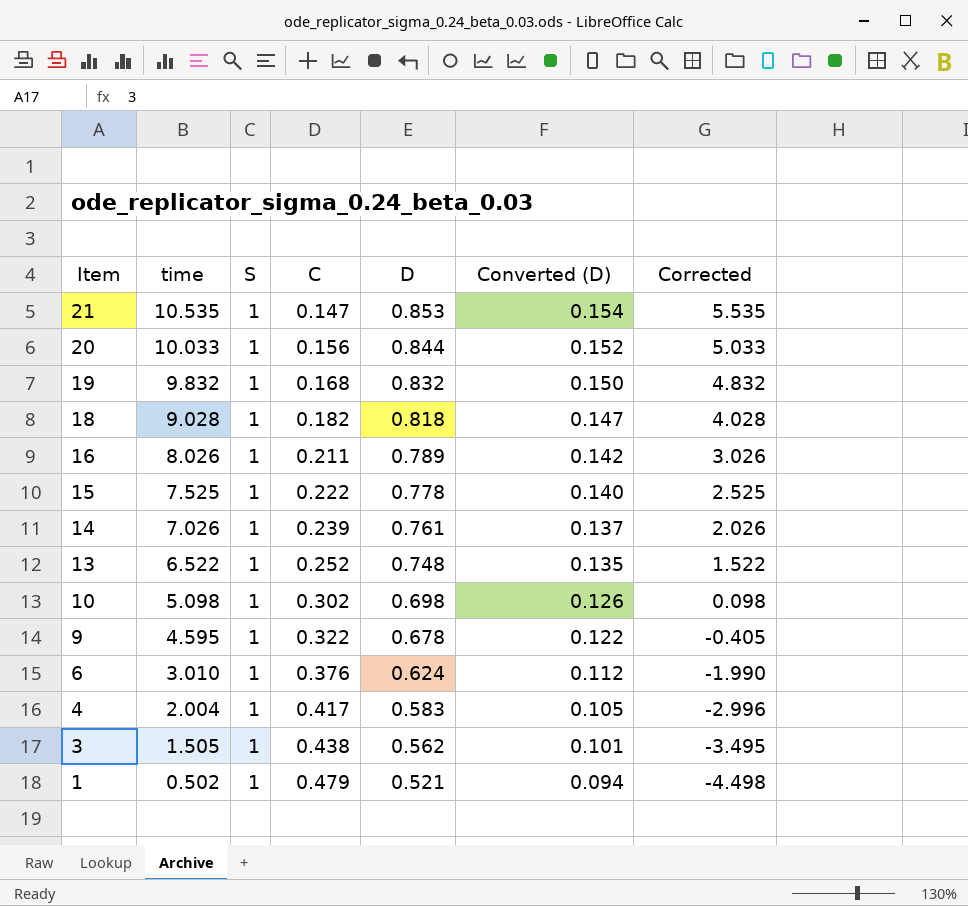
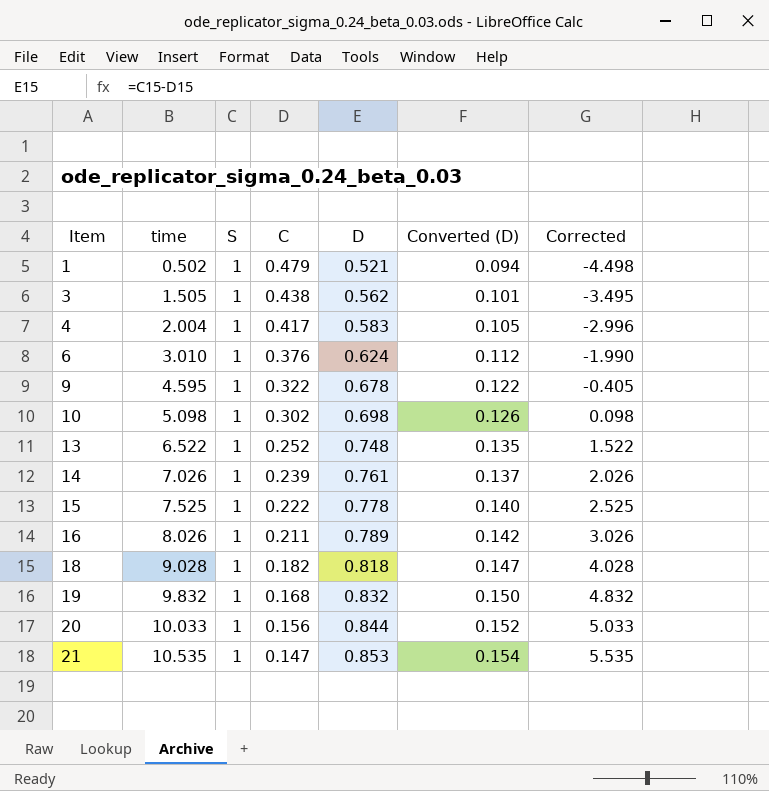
row order: Item descending -> Item ascending

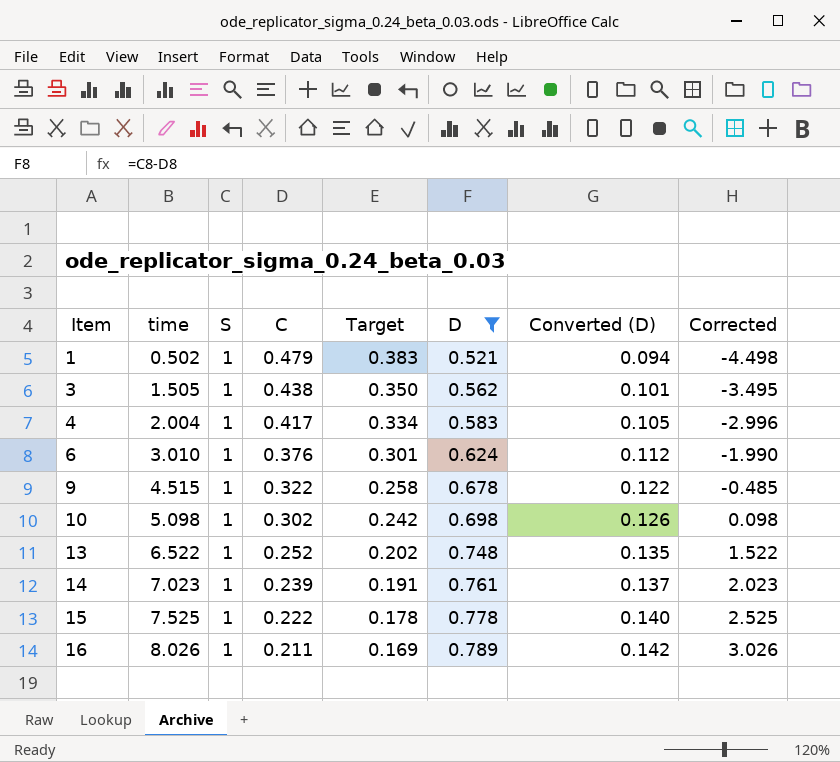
filter: none -> D <= 0.789
column Target | formula: none -> [C] * 0.8
9 | time: 4.595 -> 4.515
9 | Corrected: -0.405 -> -0.485
14 | time: 7.026 -> 7.023
14 | Corrected: 2.026 -> 2.023

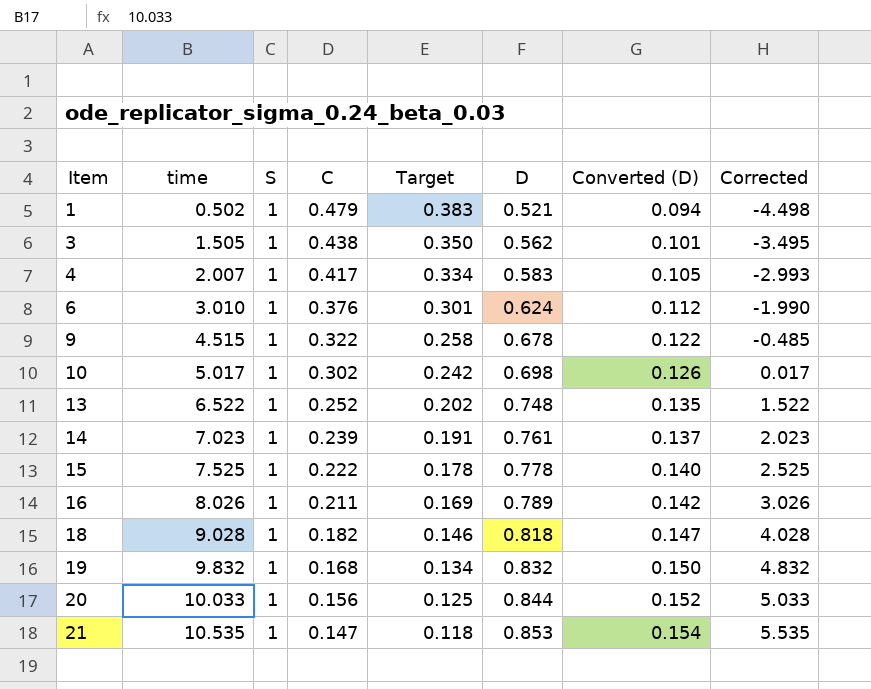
filter: D <= 0.789 -> none
4 | time: 2.004 -> 2.007
4 | Corrected: -2.996 -> -2.993
10 | time: 5.098 -> 5.017
10 | Corrected: 0.098 -> 0.017

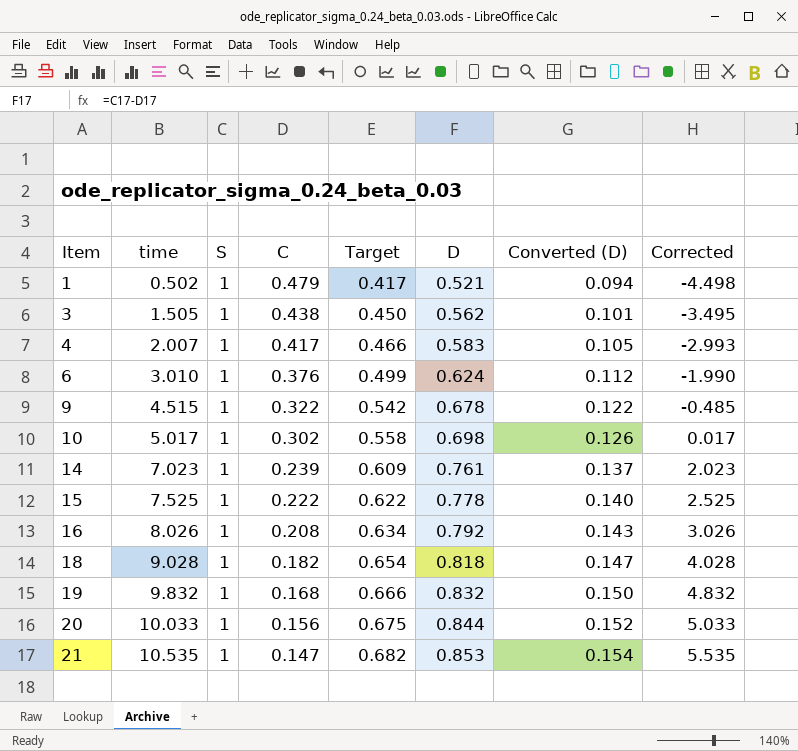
column Target | formula: [C] * 0.8 -> [D] * 0.8
row 13: 6.522 | 1 | 0.252 | 0.202 | 0.748 | 0.135 | 1.522 -> none
16 | C: 0.211 -> 0.208
16 | D: 0.789 -> 0.792
16 | Converted (D): 0.142 -> 0.143

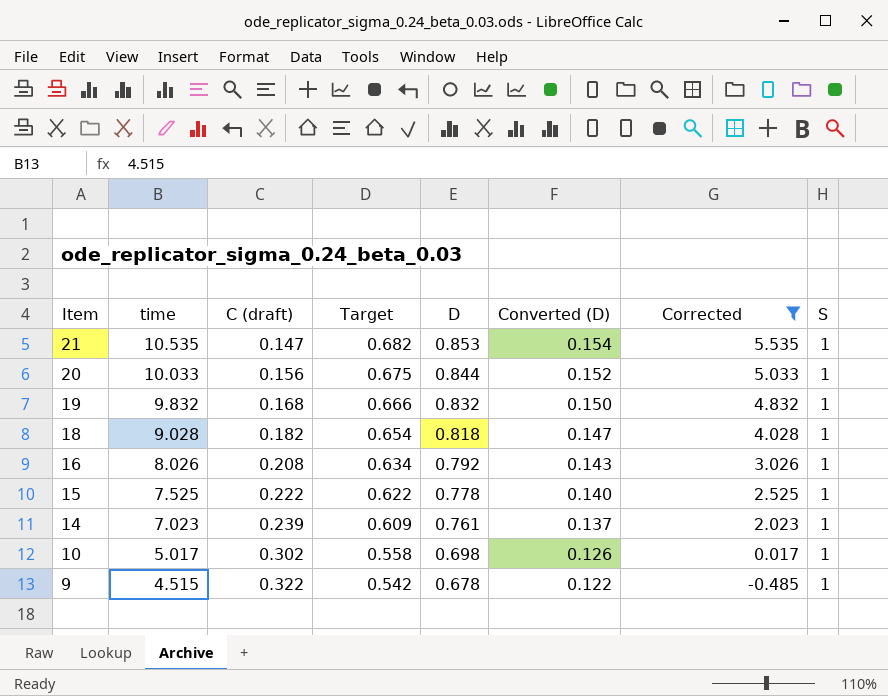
filter: none -> Corrected >= -0.485
row order: Item ascending -> Item descending
column name: C -> C (draft)
column S | position: 3 -> 8

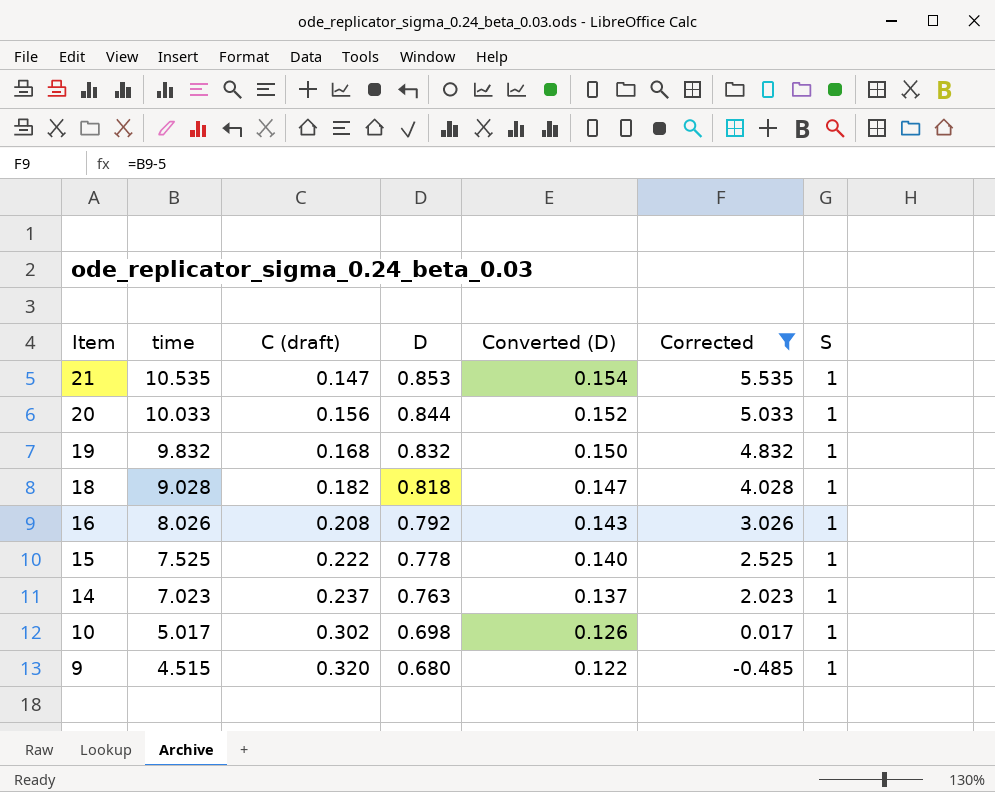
column Target | formula: [D] * 0.8 -> none
14 | C (draft): 0.239 -> 0.237
14 | D: 0.761 -> 0.763
9 | C (draft): 0.322 -> 0.320
9 | D: 0.678 -> 0.680

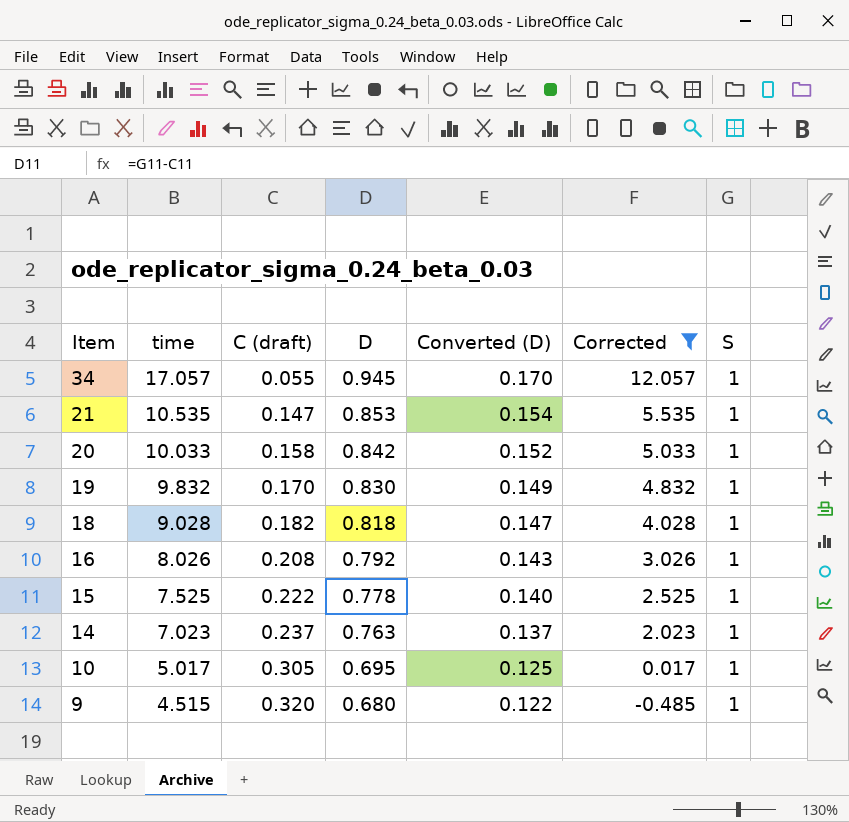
row 34: none -> 17.057 | 0.055 | 0.945 | 0.170 | 12.057 | 1
20 | C (draft): 0.156 -> 0.158
20 | D: 0.844 -> 0.842
19 | C (draft): 0.168 -> 0.170
19 | D: 0.832 -> 0.830
19 | Converted (D): 0.150 -> 0.149
10 | C (draft): 0.302 -> 0.305
10 | D: 0.698 -> 0.695
10 | Converted (D): 0.126 -> 0.125

